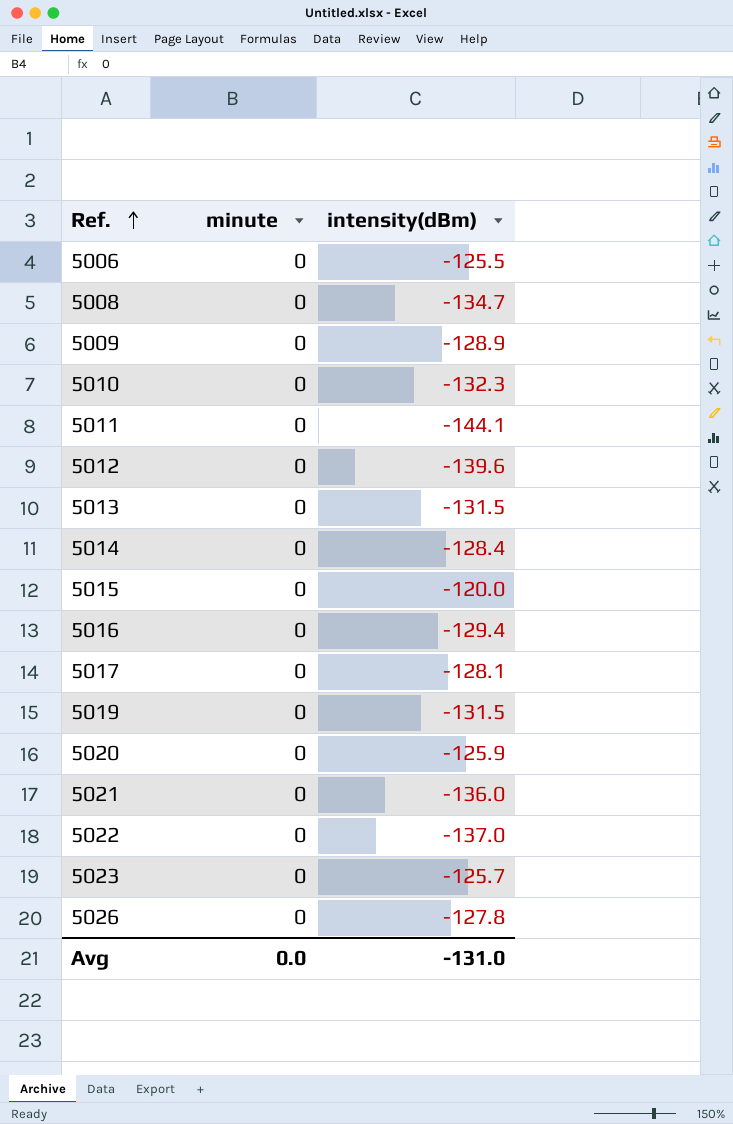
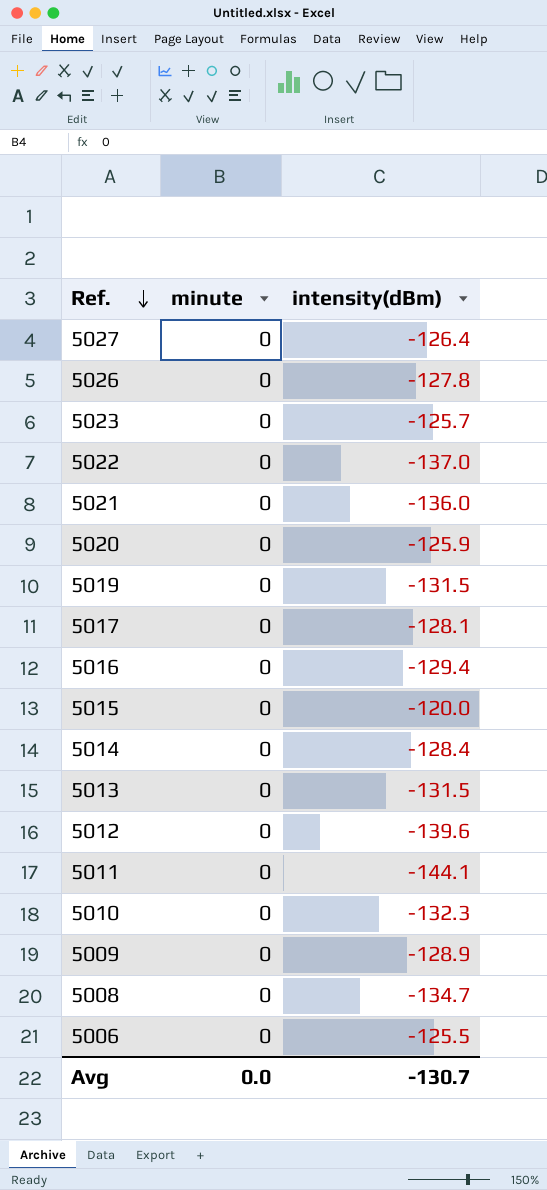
row order: Ref. ascending -> Ref. descending
row 5027: none -> 0 | -126.4
Avg | intensity(dBm): -131.0 -> -130.7

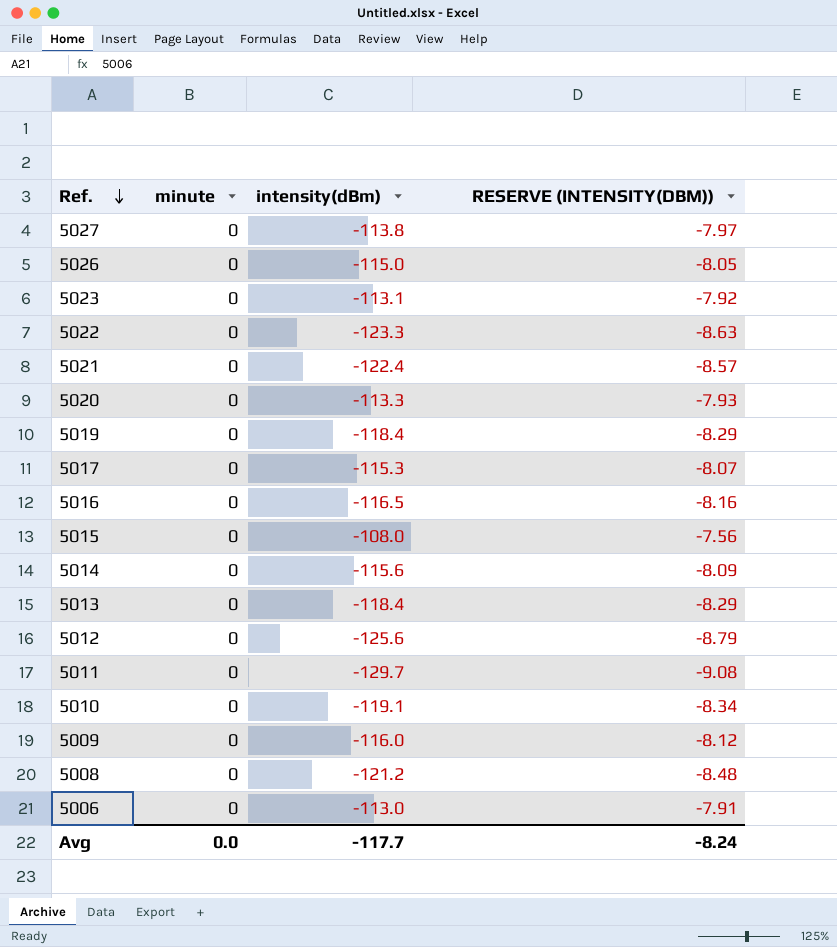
column RESERVE (INTENSITY(DBM)) | formula: none -> [intensity(dBm)] * 0.07
5027 | intensity(dBm): -126.4 -> -113.8
5026 | intensity(dBm): -127.8 -> -115.0
5023 | intensity(dBm): -125.7 -> -113.1
5022 | intensity(dBm): -137.0 -> -123.3
5021 | intensity(dBm): -136.0 -> -122.4
5020 | intensity(dBm): -125.9 -> -113.3
5019 | intensity(dBm): -131.5 -> -118.4
5017 | intensity(dBm): -128.1 -> -115.3
5016 | intensity(dBm): -129.4 -> -116.5
5015 | intensity(dBm): -120.0 -> -108.0
5014 | intensity(dBm): -128.4 -> -115.6
5013 | intensity(dBm): -131.5 -> -118.4
5012 | intensity(dBm): -139.6 -> -125.6
5011 | intensity(dBm): -144.1 -> -129.7
5010 | intensity(dBm): -132.3 -> -119.1
5009 | intensity(dBm): -128.9 -> -116.0
5008 | intensity(dBm): -134.7 -> -121.2
5006 | intensity(dBm): -125.5 -> -113.0
Avg | intensity(dBm): -130.7 -> -117.7

